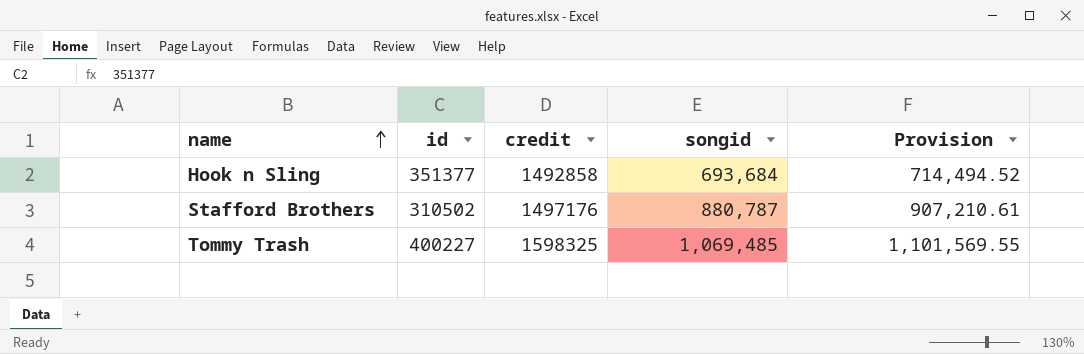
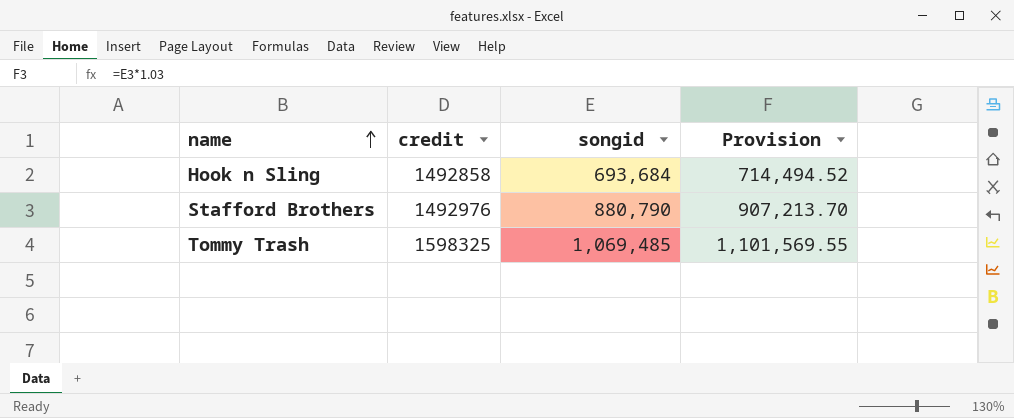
column id | position: 2 -> none
Stafford Brothers | credit: 1497176 -> 1492976
Stafford Brothers | songid: 880,787 -> 880,790
Stafford Brothers | Provision: 907,210.61 -> 907,213.70

